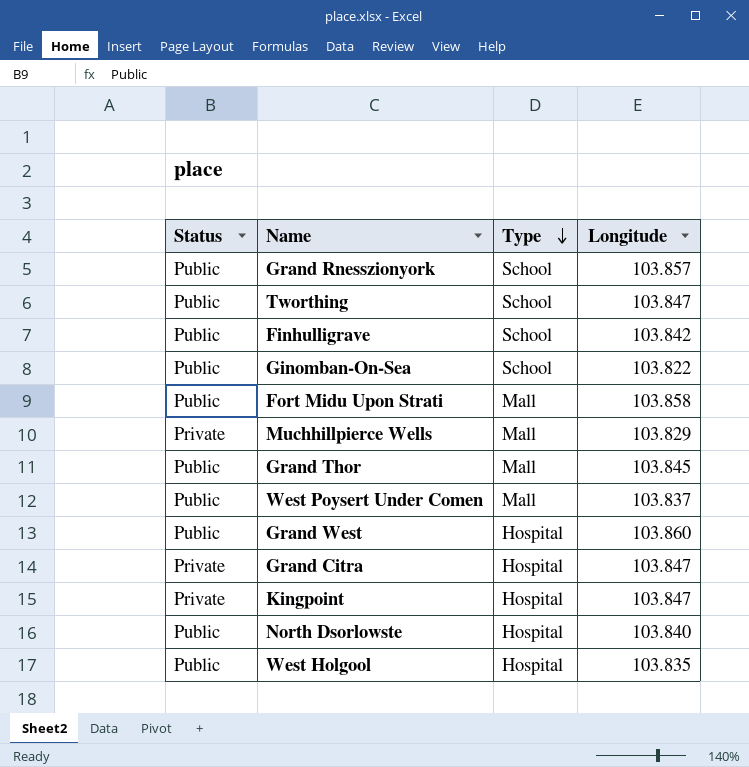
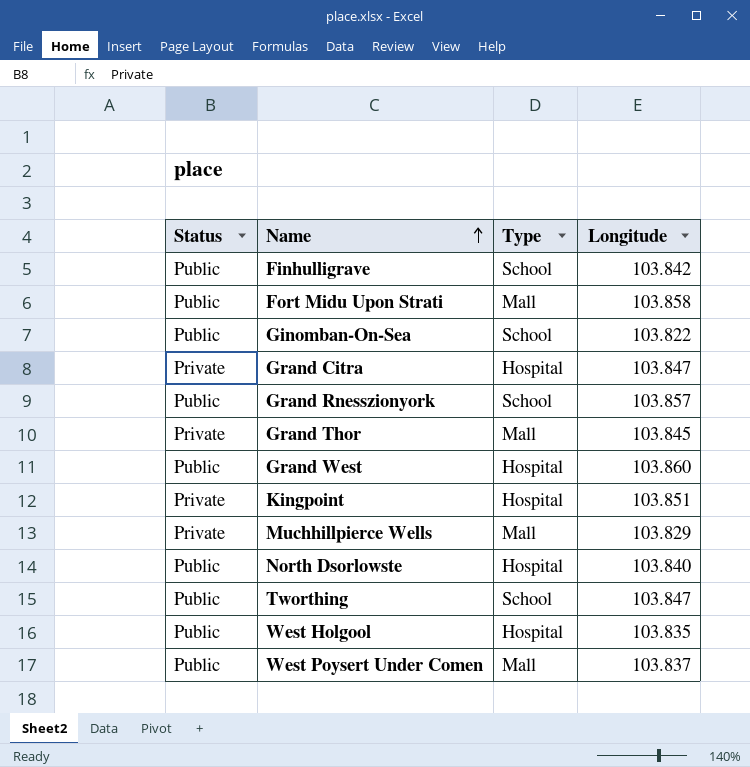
row order: Type descending -> Name ascending
Grand Thor | Status: Public -> Private
Kingpoint | Longitude: 103.847 -> 103.851

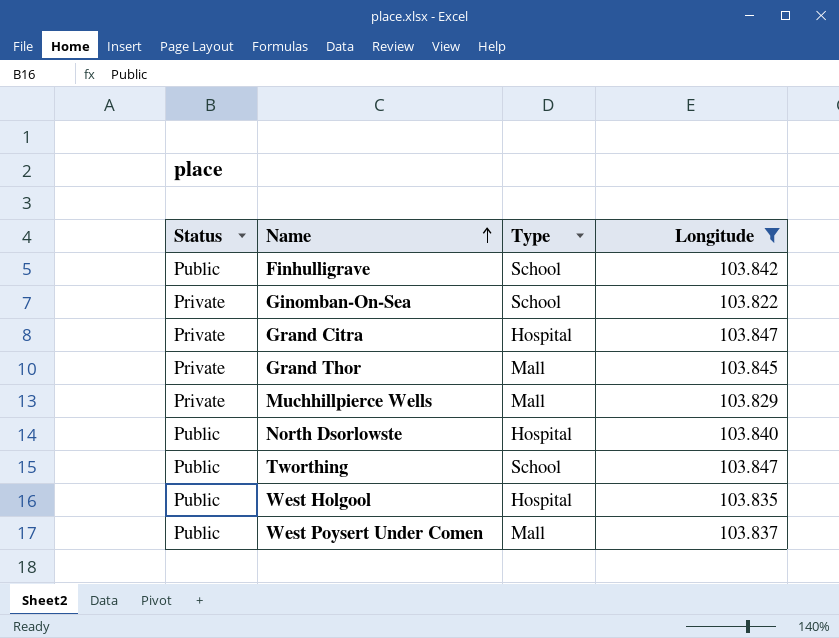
filter: none -> Longitude <= 103.847
Ginomban-On-Sea | Status: Public -> Private

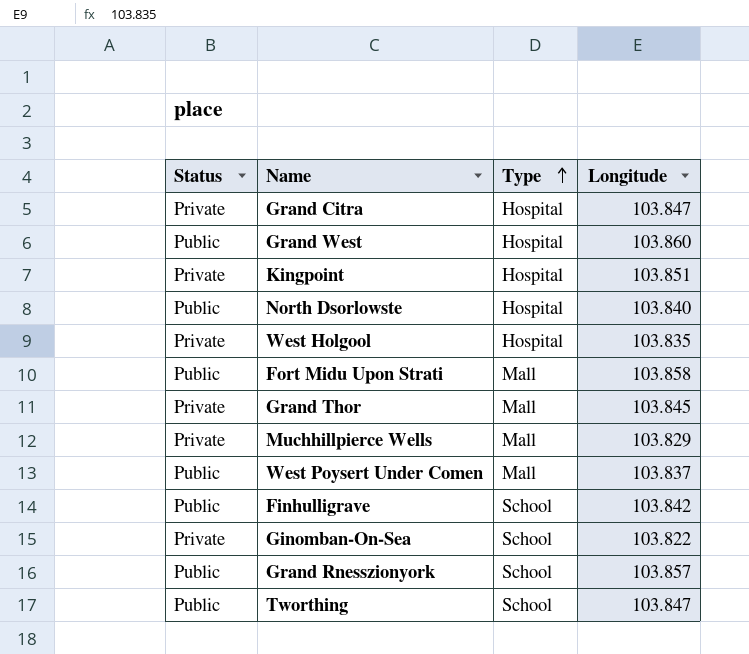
filter: Longitude <= 103.847 -> none
row order: Name ascending -> Type ascending
West Holgool | Status: Public -> Private

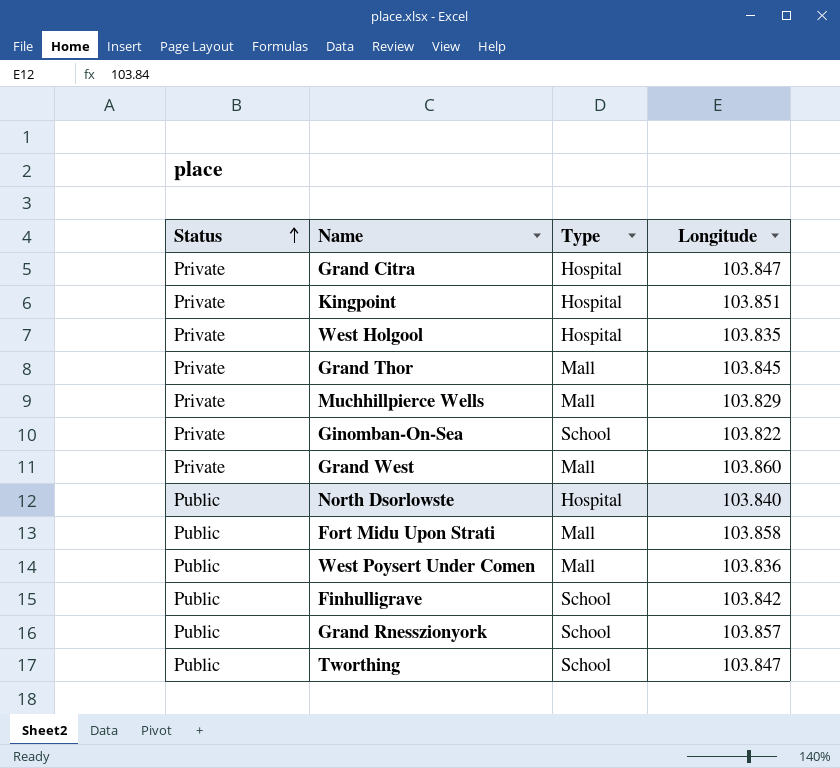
row order: Type ascending -> Status ascending
Grand West | Status: Public -> Private
Grand West | Type: Hospital -> Mall
West Poysert Under Comen | Longitude: 103.837 -> 103.836

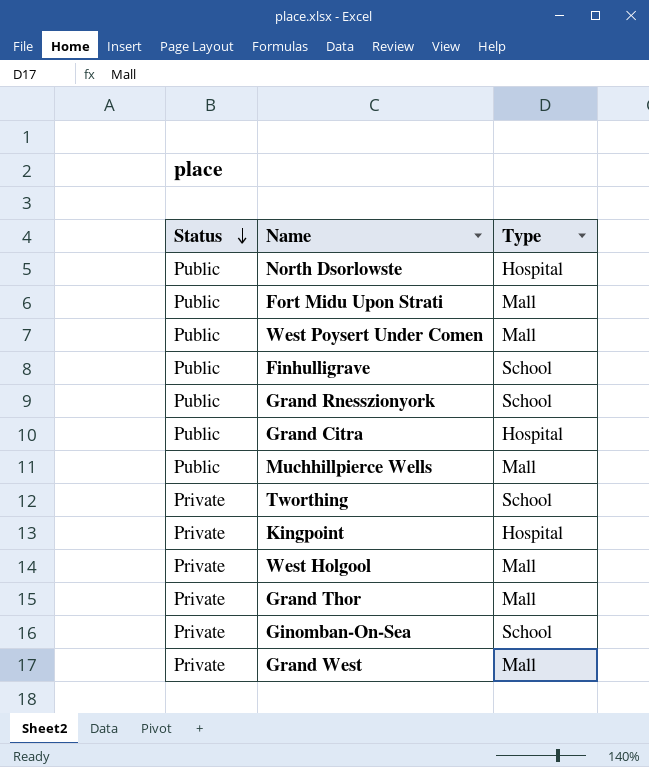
row order: Status ascending -> Status descending
column Longitude | position: 4 -> none
Grand Citra | Status: Private -> Public
Muchhillpierce Wells | Status: Private -> Public
Tworthing | Status: Public -> Private
West Holgool | Type: Hospital -> Mall

